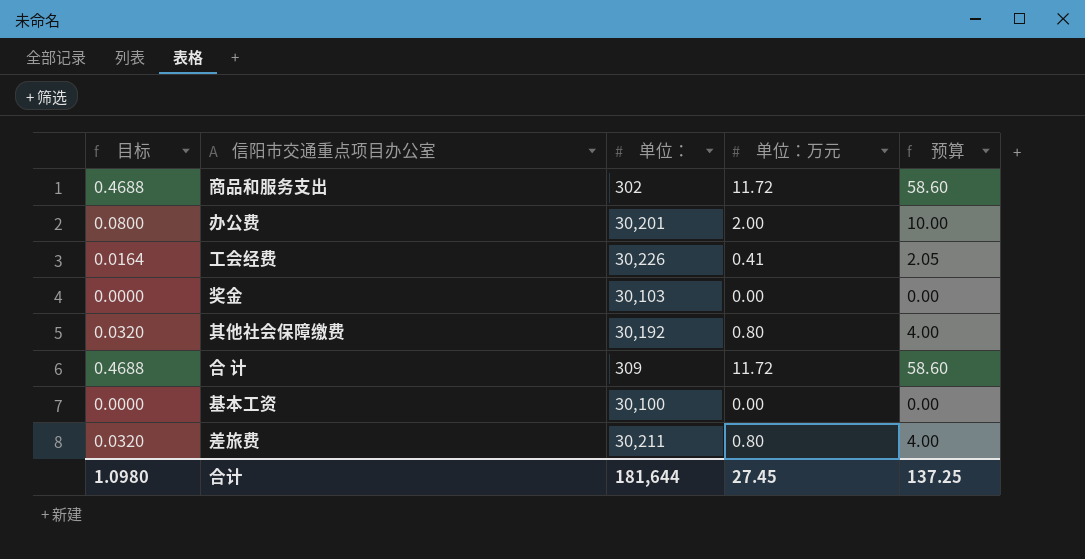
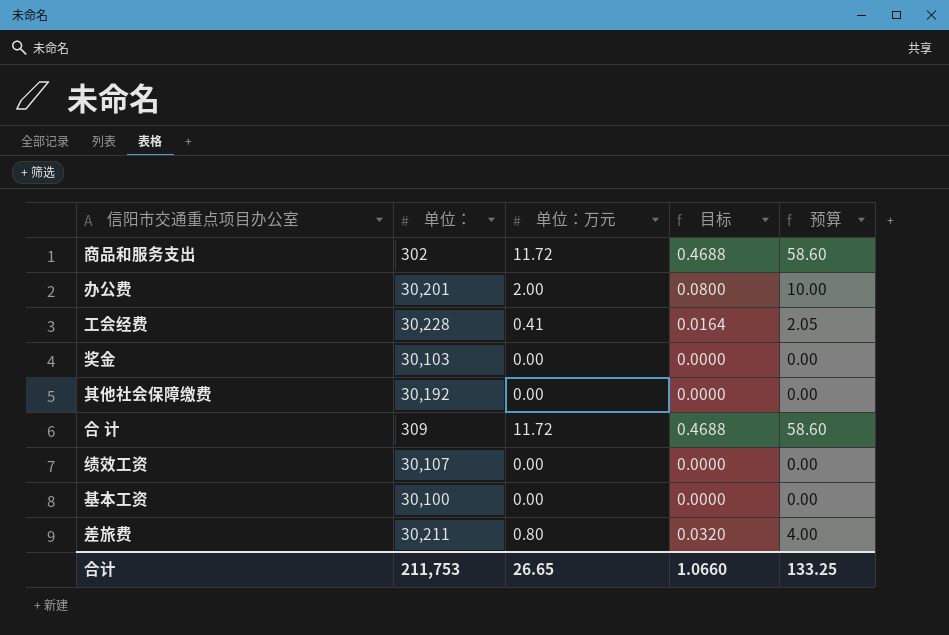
column 目标 | position: 1 -> 4
工会经费 | 单位：: 30,226 -> 30,228
其他社会保障缴费 | 单位：万元: 0.80 -> 0.00
其他社会保障缴费 | 目标: 0.0320 -> 0.0000
其他社会保障缴费 | 预算: 4.00 -> 0.00
row 绩效工资: none -> 30,107 | 0.00 | 0.0000 | 0.00
合计 | 单位：: 181,644 -> 211,753
合计 | 单位：万元: 27.45 -> 26.65
合计 | 目标: 1.0980 -> 1.0660
合计 | 预算: 137.25 -> 133.25

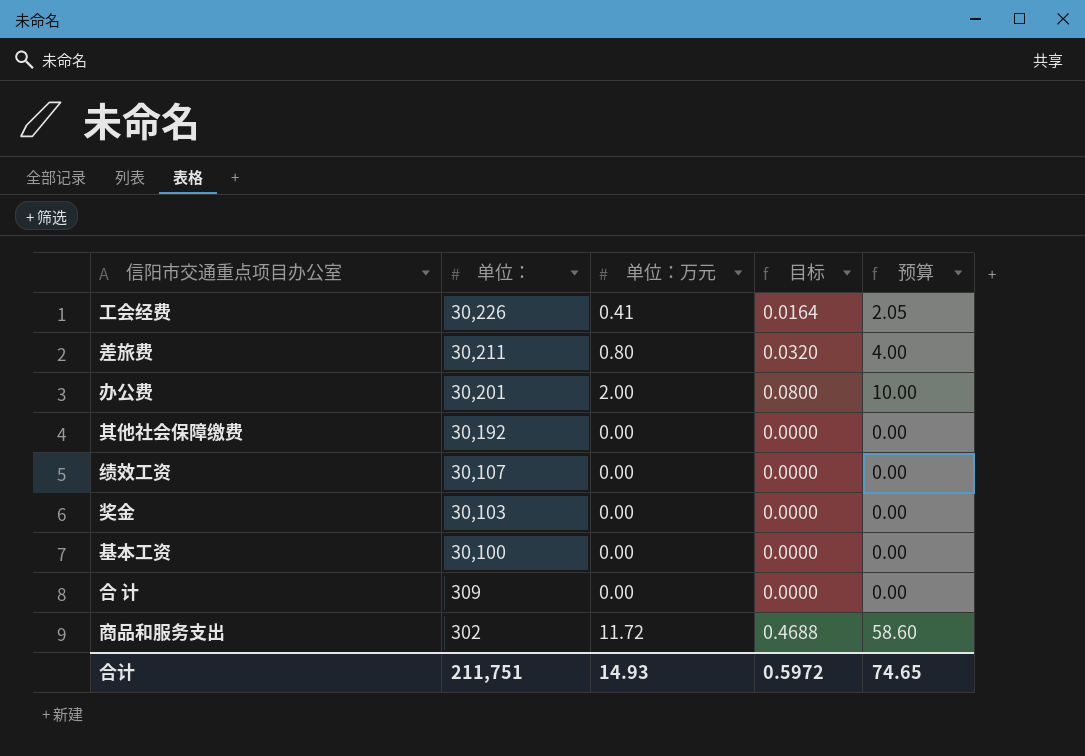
row order: none -> 单位： descending
工会经费 | 单位：: 30,228 -> 30,226
合 计 | 单位：万元: 11.72 -> 0.00
合 计 | 目标: 0.4688 -> 0.0000
合 计 | 预算: 58.60 -> 0.00
合计 | 单位：: 211,753 -> 211,751
合计 | 单位：万元: 26.65 -> 14.93
合计 | 目标: 1.0660 -> 0.5972
合计 | 预算: 133.25 -> 74.65

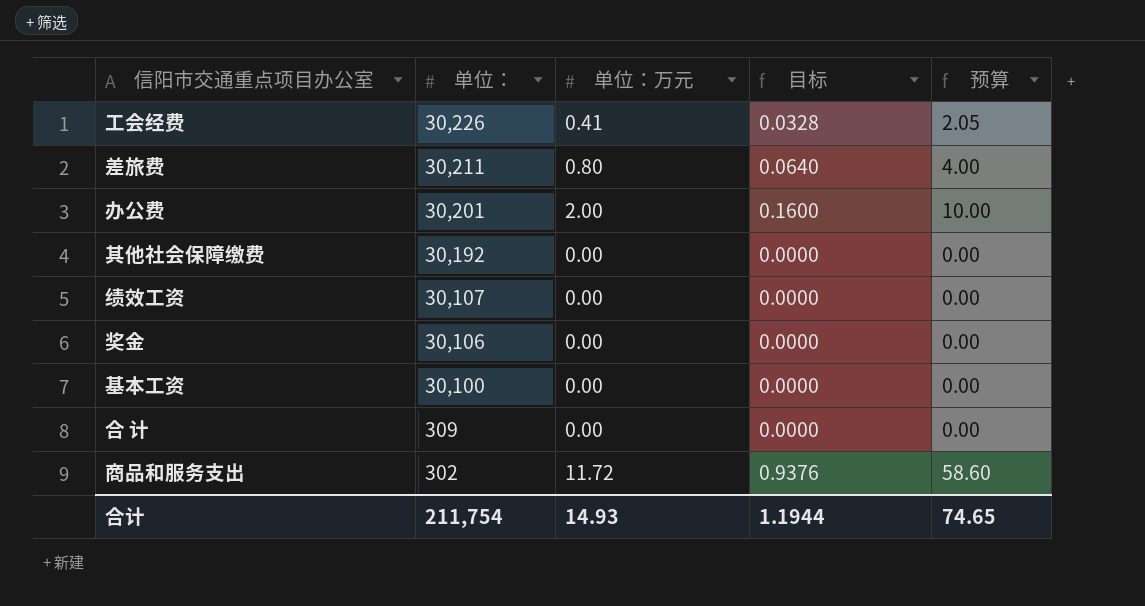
column 目标 | formula: [单位：万元] * 0.04 -> [单位：万元] * 0.08
奖金 | 单位：: 30,103 -> 30,106
合计 | 单位：: 211,751 -> 211,754
合计 | 目标: 0.5972 -> 1.1944

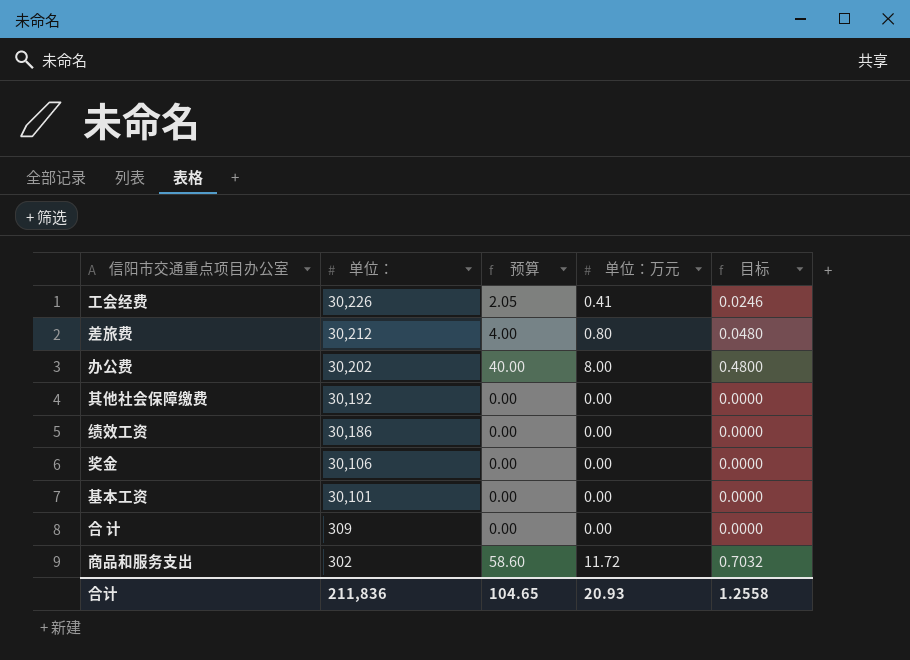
column 预算 | position: 5 -> 3
column 目标 | formula: [单位：万元] * 0.08 -> [单位：万元] * 0.06
差旅费 | 单位：: 30,211 -> 30,212
办公费 | 单位：: 30,201 -> 30,202
办公费 | 预算: 10.00 -> 40.00
办公费 | 单位：万元: 2.00 -> 8.00
绩效工资 | 单位：: 30,107 -> 30,186
基本工资 | 单位：: 30,100 -> 30,101
合计 | 单位：: 211,754 -> 211,836
合计 | 预算: 74.65 -> 104.65
合计 | 单位：万元: 14.93 -> 20.93
合计 | 目标: 1.1944 -> 1.2558

